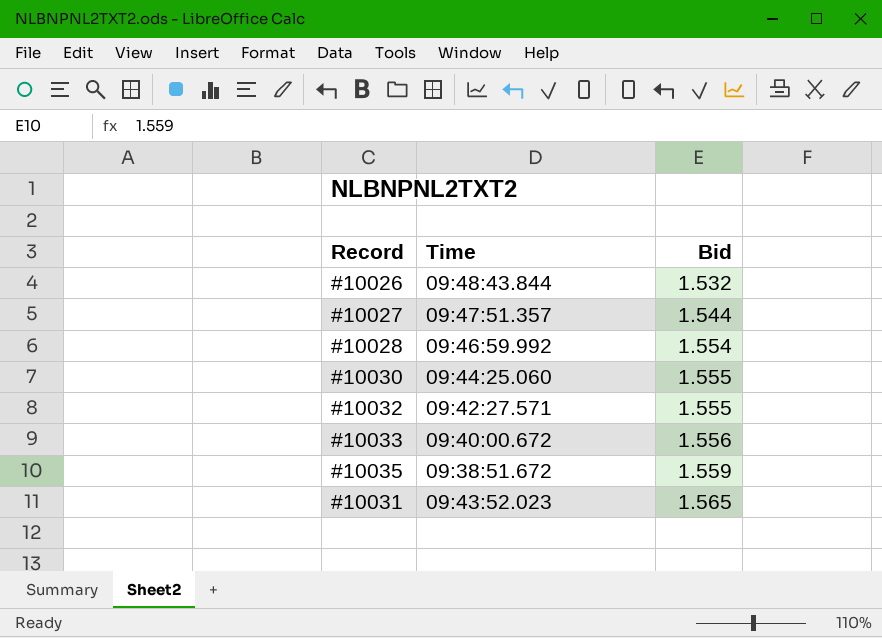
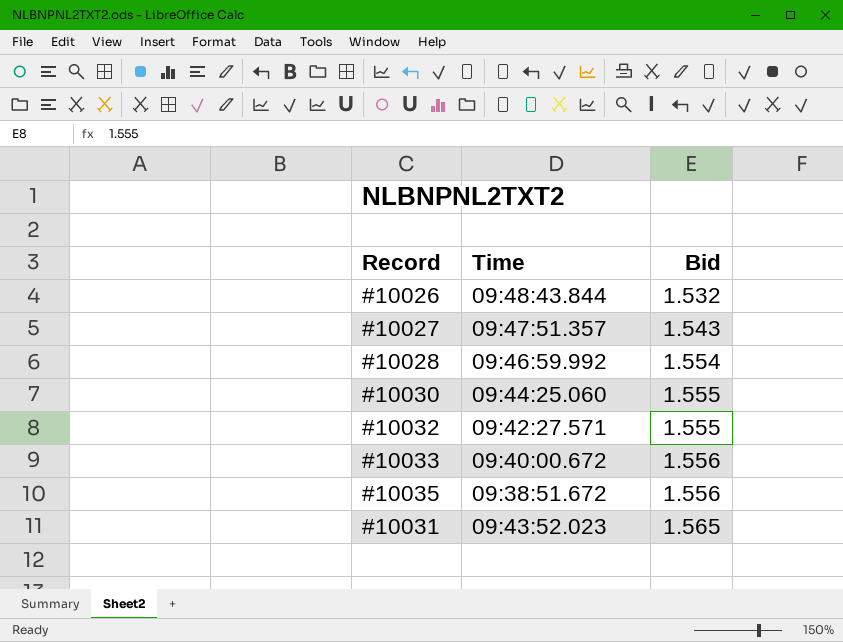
#10027 | Bid: 1.544 -> 1.543
#10035 | Bid: 1.559 -> 1.556

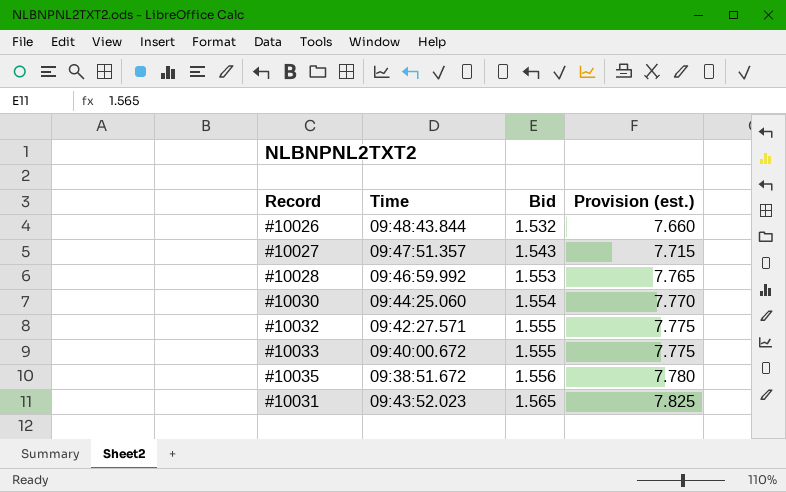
column Provision (est.) | formula: none -> [Bid] * 5
#10028 | Bid: 1.554 -> 1.553
#10030 | Bid: 1.555 -> 1.554
#10033 | Bid: 1.556 -> 1.555

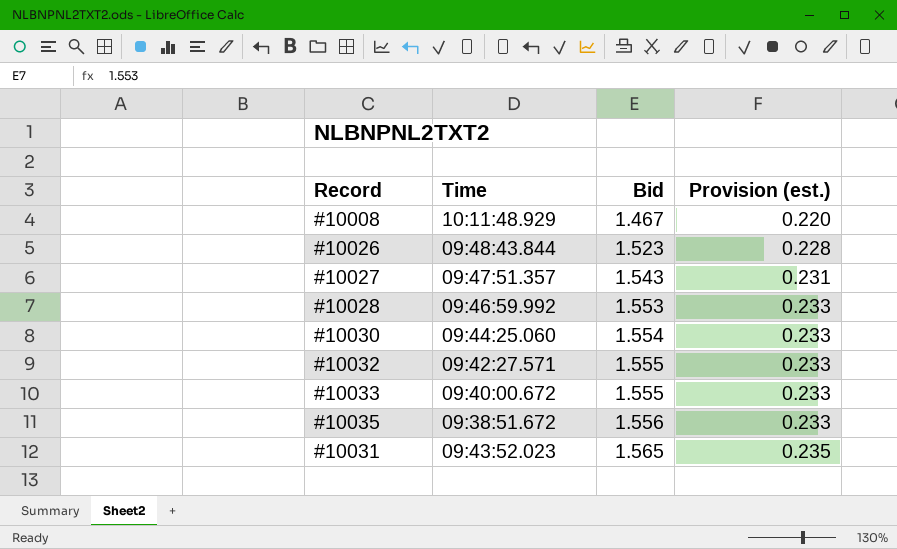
column Provision (est.) | formula: [Bid] * 5 -> [Bid] * 0.15
row #10008: none -> 10:11:48.929 | 1.467 | 0.220
#10026 | Bid: 1.532 -> 1.523

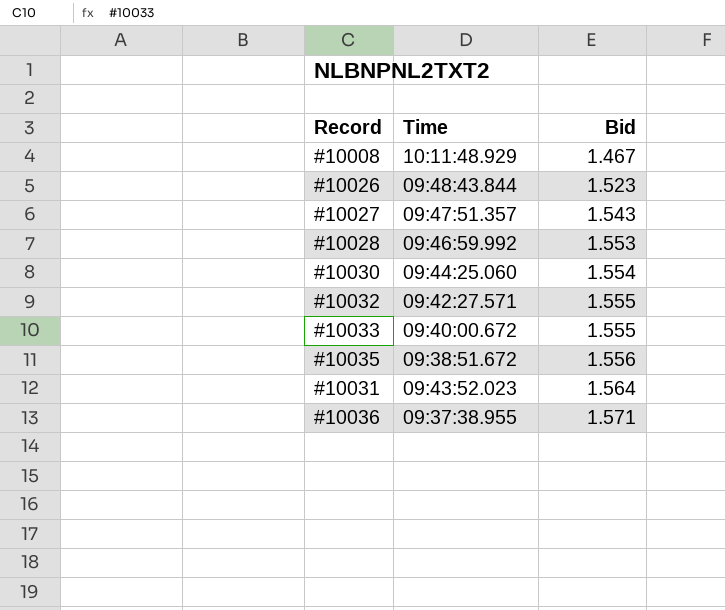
column Provision (est.) | formula: [Bid] * 0.15 -> none
#10031 | Bid: 1.565 -> 1.564
row #10036: none -> 09:37:38.955 | 1.571

